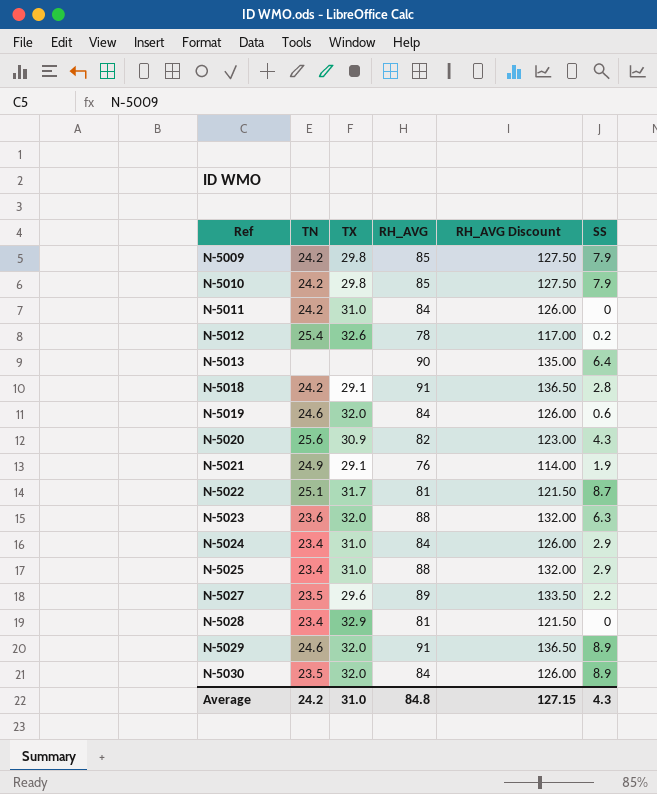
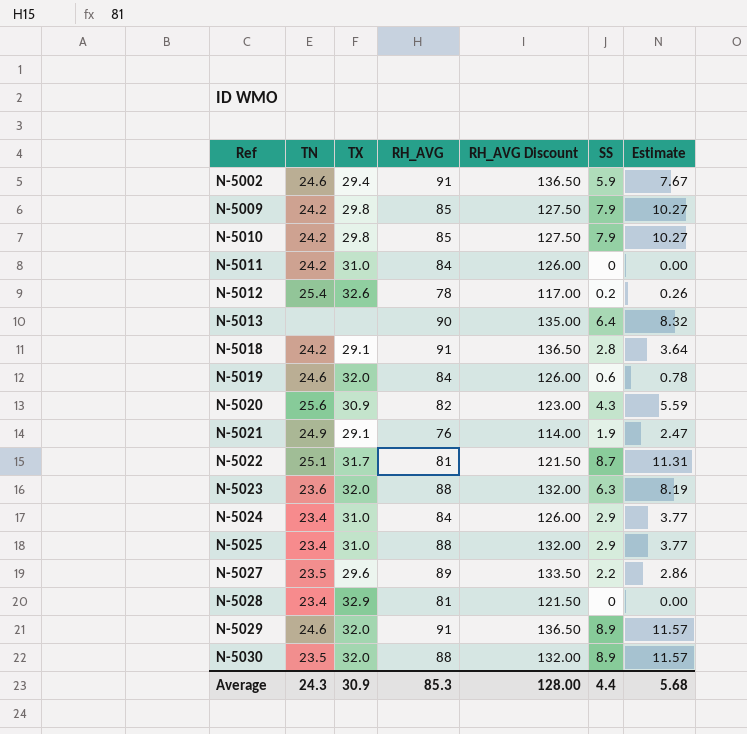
column Estimate | formula: none -> [SS] * 1.3
row N-5002: none -> 24.6 | 29.4 | 91 | 136.50 | 5.9 | 7.67
N-5030 | RH_AVG: 84 -> 88
N-5030 | RH_AVG Discount: 126.00 -> 132.00
Average | TN: 24.2 -> 24.3
Average | TX: 31.0 -> 30.9
Average | RH_AVG: 84.8 -> 85.3
Average | RH_AVG Discount: 127.15 -> 128.00
Average | SS: 4.3 -> 4.4

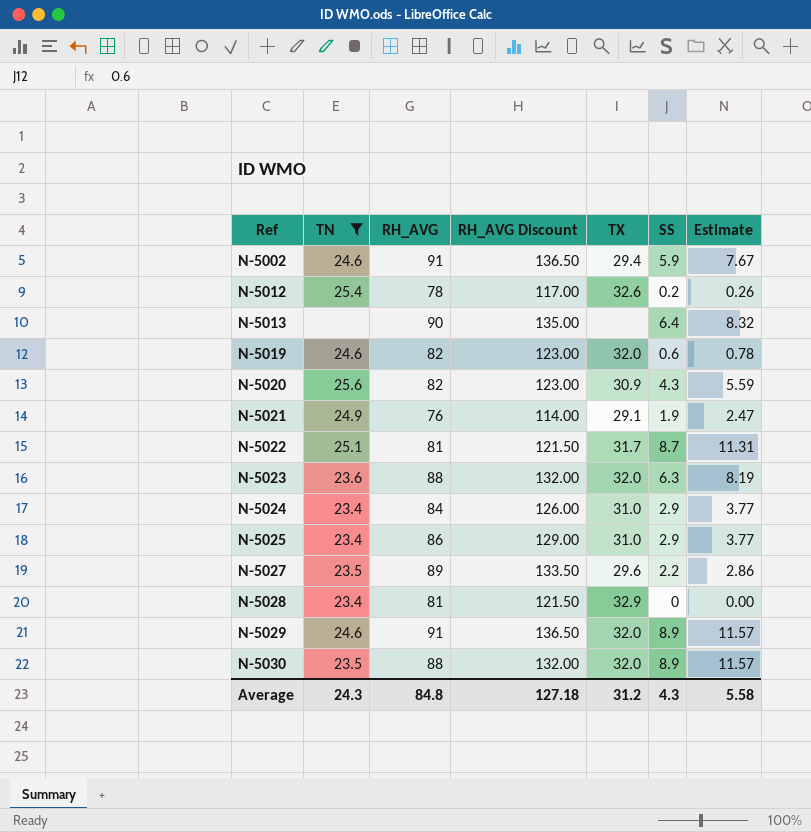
filter: none -> TN != 24.2
column TX | position: 3 -> 5
N-5019 | RH_AVG: 84 -> 82
N-5019 | RH_AVG Discount: 126.00 -> 123.00
N-5025 | RH_AVG: 88 -> 86
N-5025 | RH_AVG Discount: 132.00 -> 129.00
Average | RH_AVG: 85.3 -> 84.8
Average | RH_AVG Discount: 128.00 -> 127.18
Average | TX: 30.9 -> 31.2
Average | SS: 4.4 -> 4.3
Average | Estimate: 5.68 -> 5.58

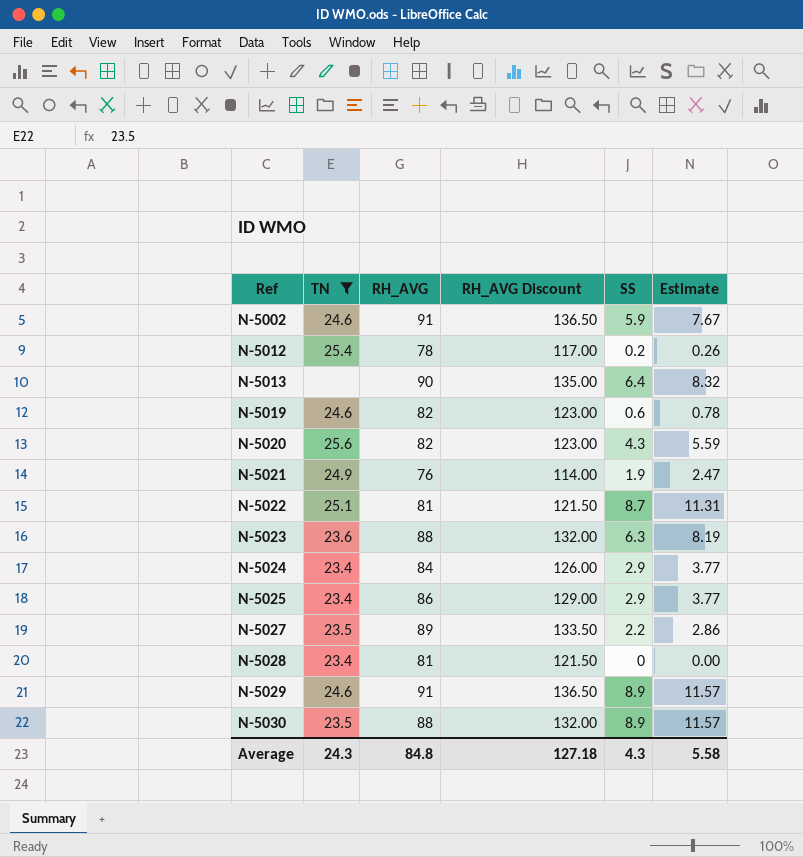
column TX | position: 5 -> none

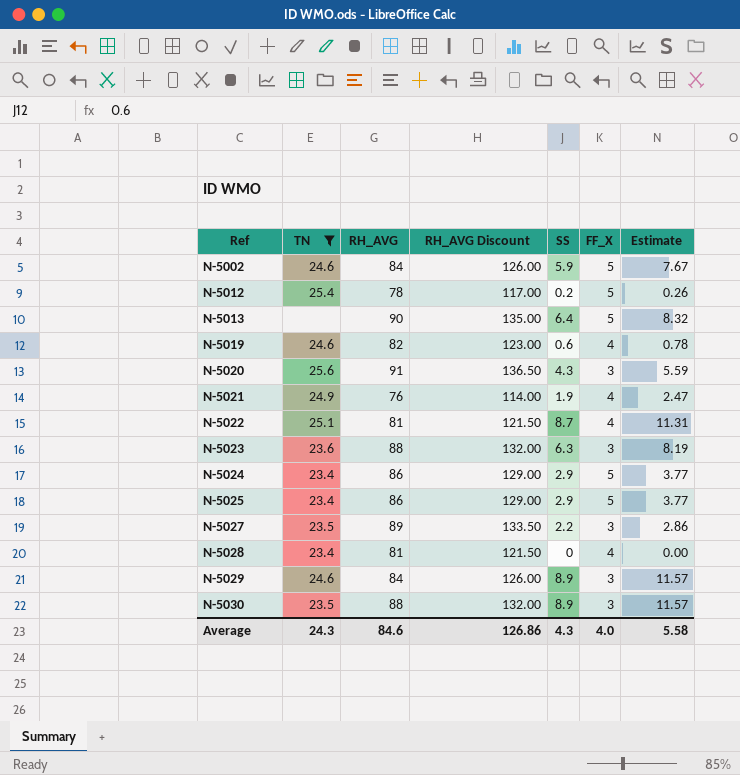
column FF_X | position: none -> 6
N-5002 | RH_AVG: 91 -> 84
N-5002 | RH_AVG Discount: 136.50 -> 126.00
N-5020 | RH_AVG: 82 -> 91
N-5020 | RH_AVG Discount: 123.00 -> 136.50
N-5024 | RH_AVG: 84 -> 86
N-5024 | RH_AVG Discount: 126.00 -> 129.00
N-5029 | RH_AVG: 91 -> 84
N-5029 | RH_AVG Discount: 136.50 -> 126.00
Average | RH_AVG: 84.8 -> 84.6
Average | RH_AVG Discount: 127.18 -> 126.86

